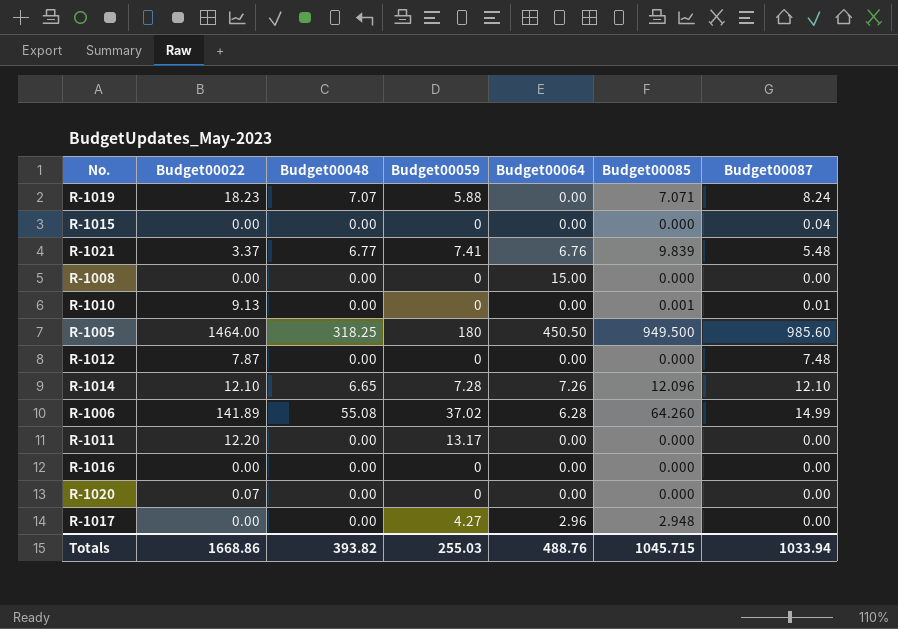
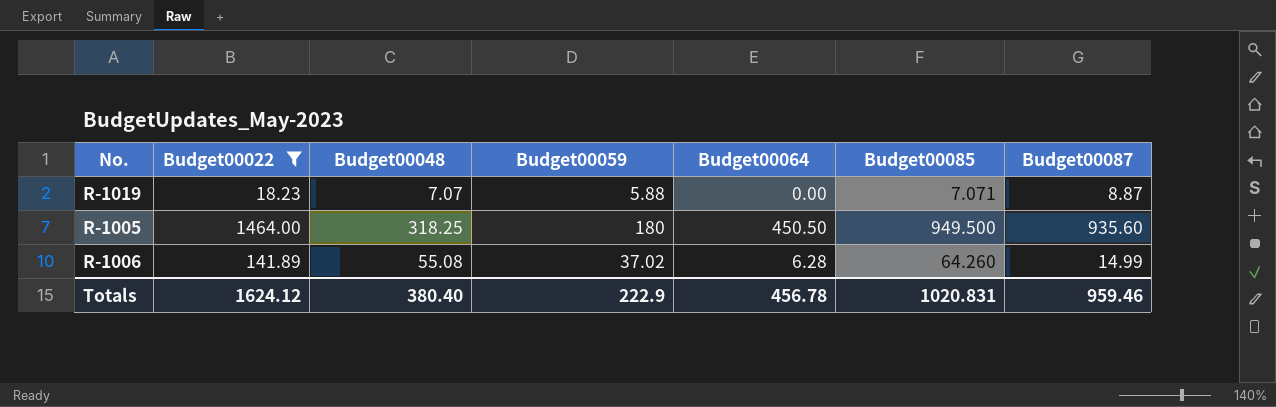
filter: none -> Budget00022 >= 18.23
R-1019 | Budget00087: 8.24 -> 8.87
R-1005 | Budget00087: 985.60 -> 935.60
Totals | Budget00022: 1668.86 -> 1624.12
Totals | Budget00048: 393.82 -> 380.40
Totals | Budget00059: 255.03 -> 222.9
Totals | Budget00064: 488.76 -> 456.78
Totals | Budget00085: 1045.715 -> 1020.831
Totals | Budget00087: 1033.94 -> 959.46

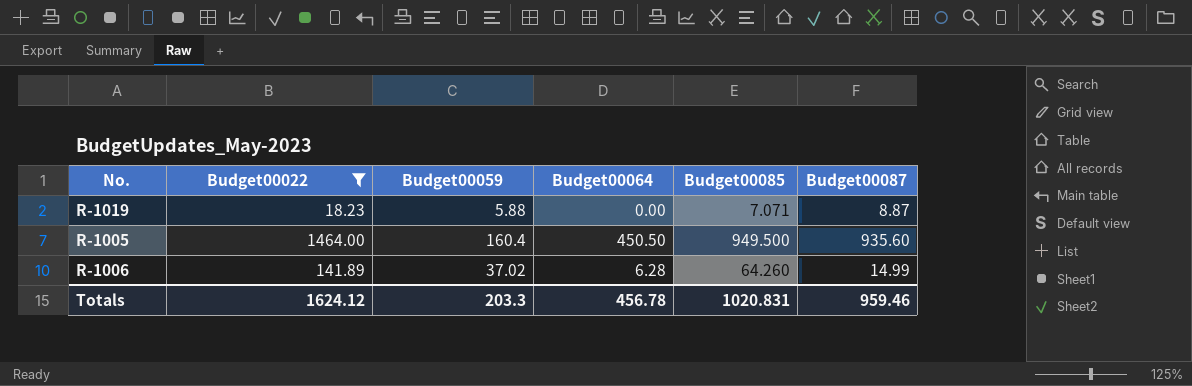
column Budget00048 | position: 3 -> none
R-1005 | Budget00059: 180 -> 160.4
Totals | Budget00059: 222.9 -> 203.3

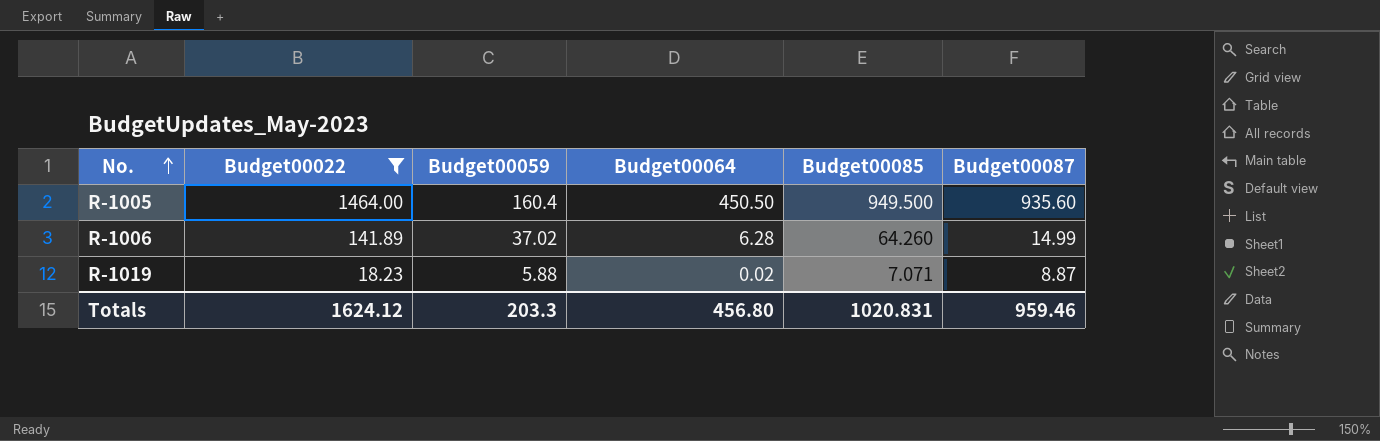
row order: none -> No. ascending
R-1019 | Budget00064: 0.00 -> 0.02
Totals | Budget00064: 456.78 -> 456.80

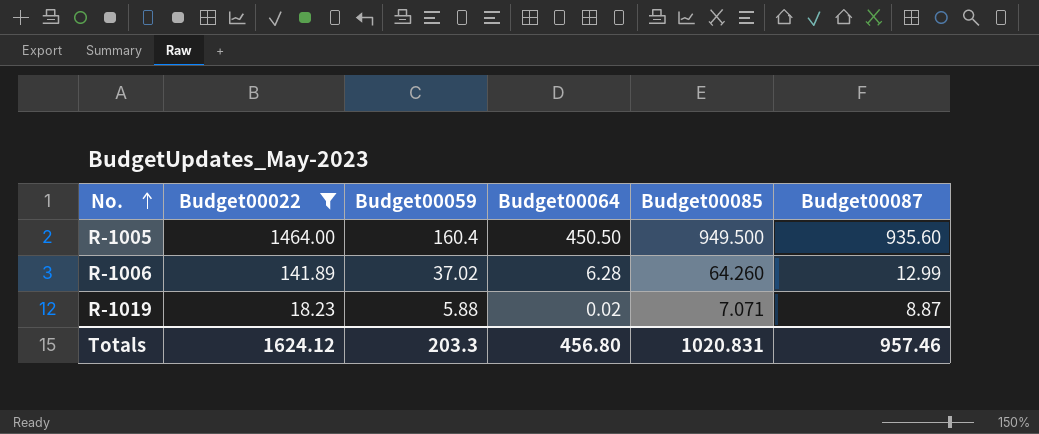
R-1006 | Budget00087: 14.99 -> 12.99
Totals | Budget00087: 959.46 -> 957.46

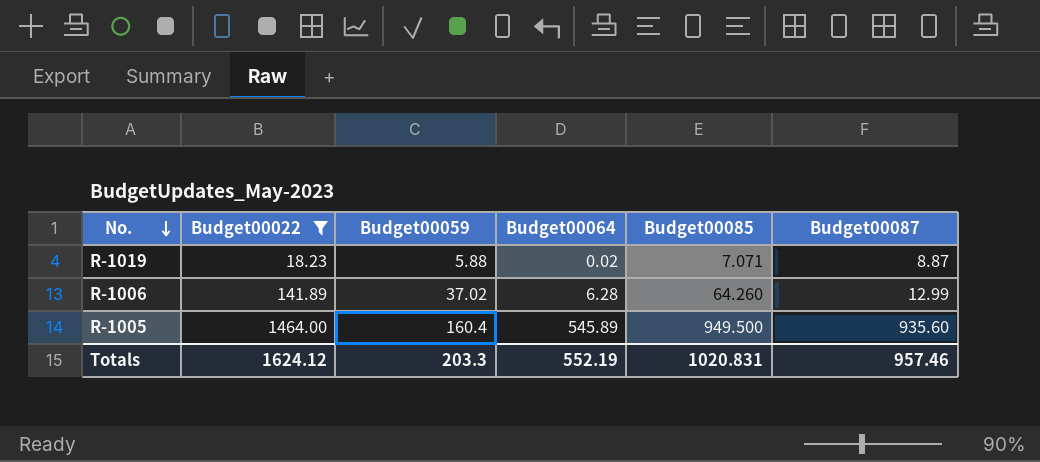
row order: No. ascending -> No. descending
R-1005 | Budget00064: 450.50 -> 545.89
Totals | Budget00064: 456.80 -> 552.19

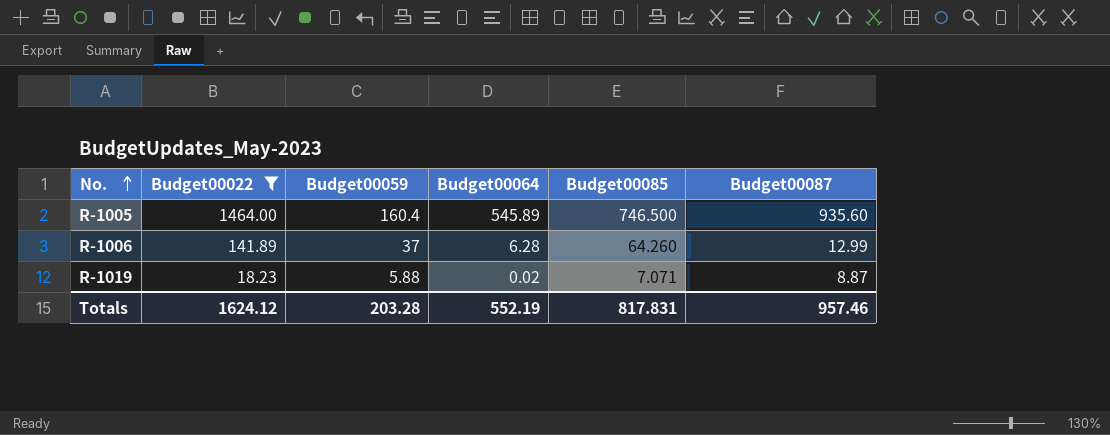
row order: No. descending -> No. ascending
R-1005 | Budget00085: 949.500 -> 746.500
R-1006 | Budget00059: 37.02 -> 37
Totals | Budget00059: 203.3 -> 203.28
Totals | Budget00085: 1020.831 -> 817.831

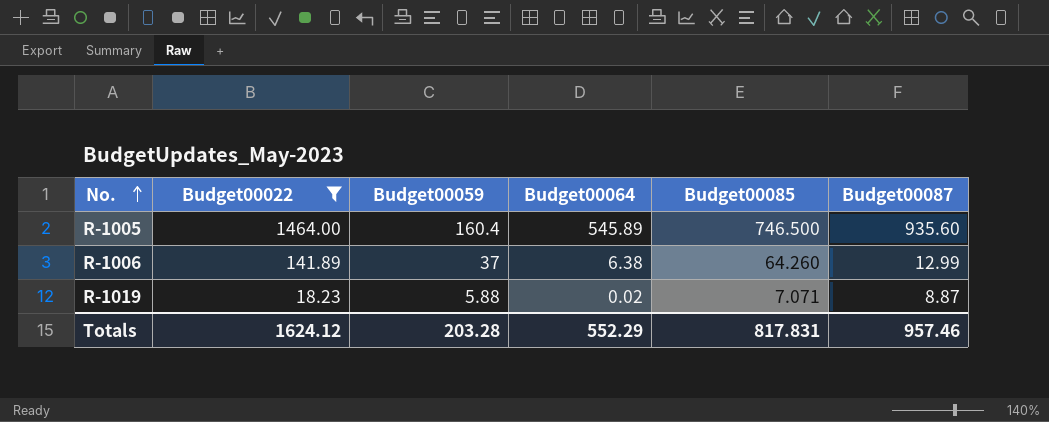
R-1006 | Budget00064: 6.28 -> 6.38
Totals | Budget00064: 552.19 -> 552.29

